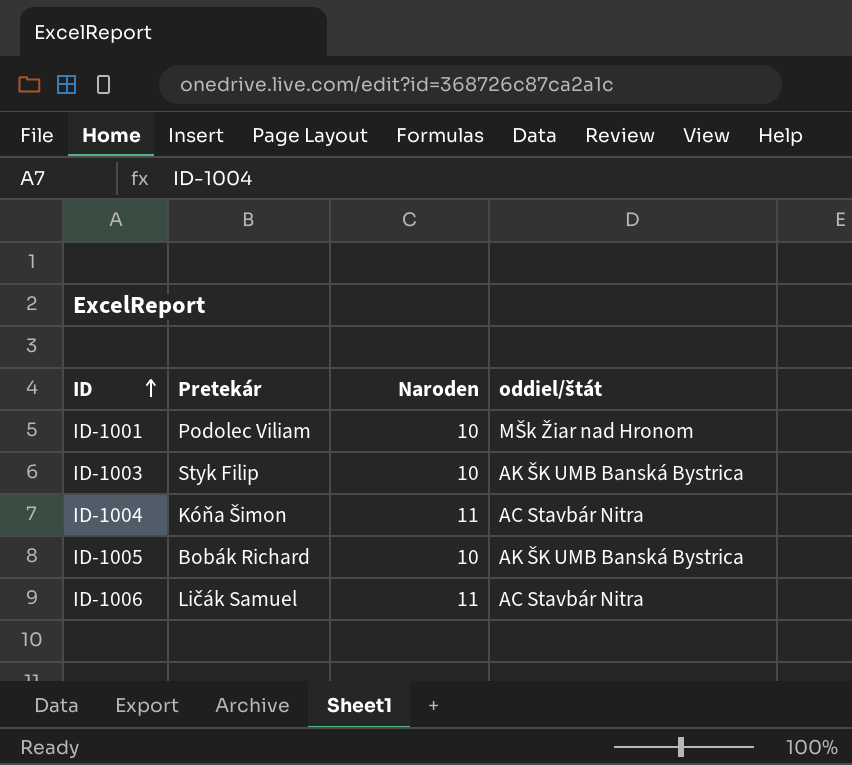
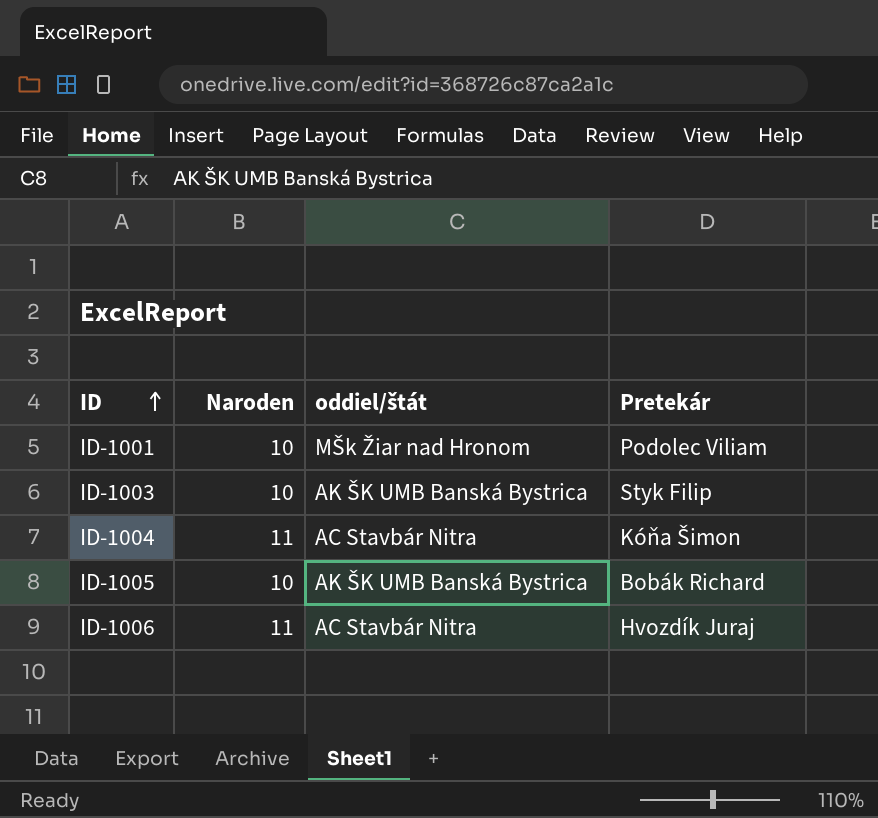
column Pretekár | position: 2 -> 4
ID-1006 | Pretekár: Ličák Samuel -> Hvozdík Juraj

